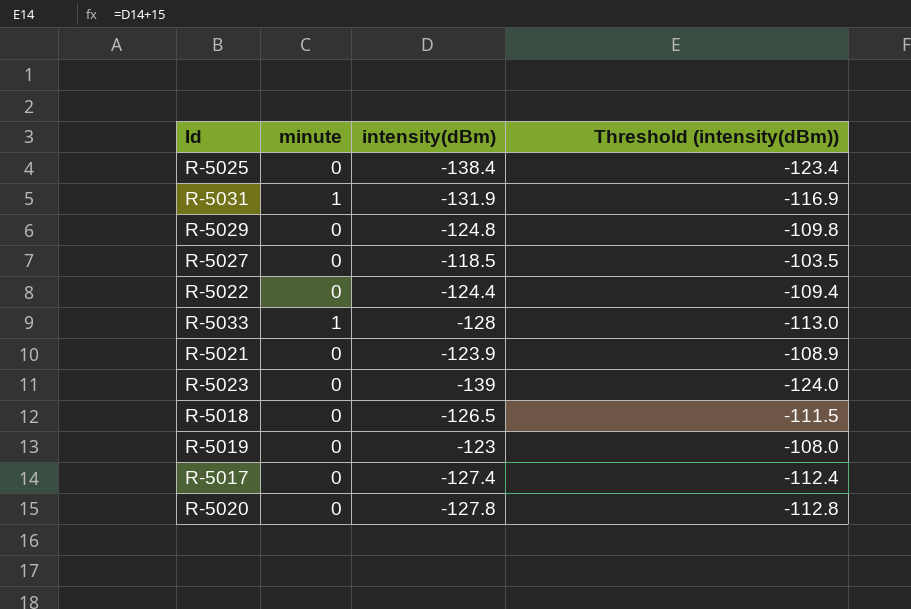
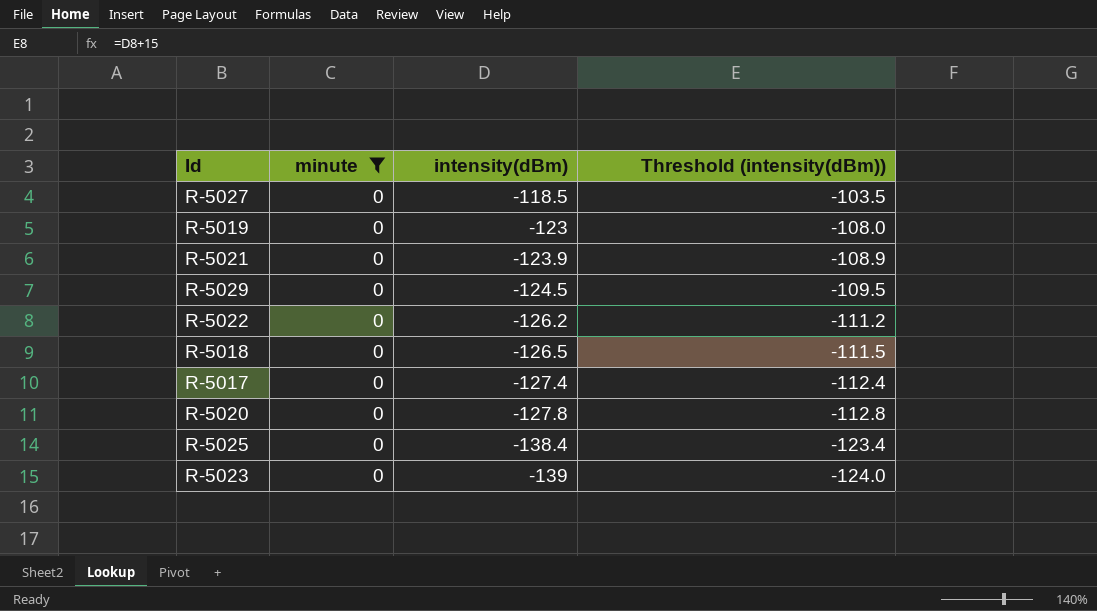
filter: none -> minute = 0
row order: none -> intensity(dBm) descending
R-5029 | intensity(dBm): -124.8 -> -124.5
R-5029 | Threshold (intensity(dBm)): -109.8 -> -109.5
R-5022 | intensity(dBm): -124.4 -> -126.2
R-5022 | Threshold (intensity(dBm)): -109.4 -> -111.2

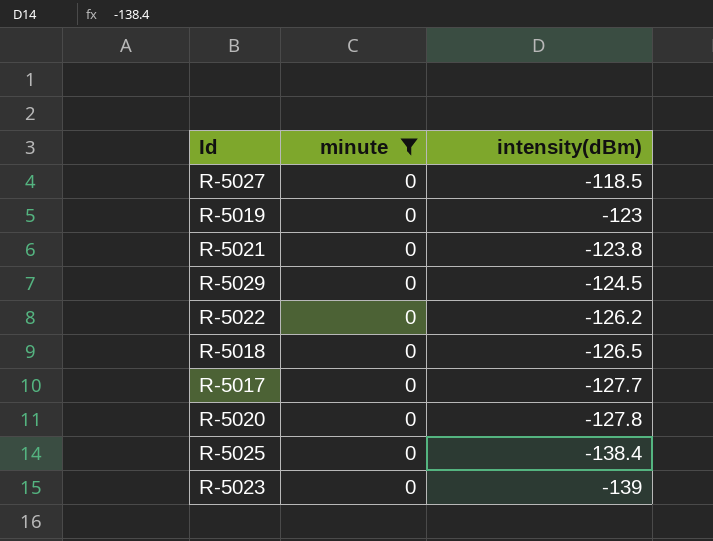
column Threshold (intensity(dBm)) | formula: [intensity(dBm)] + 15 -> none
R-5021 | intensity(dBm): -123.9 -> -123.8
R-5017 | intensity(dBm): -127.4 -> -127.7

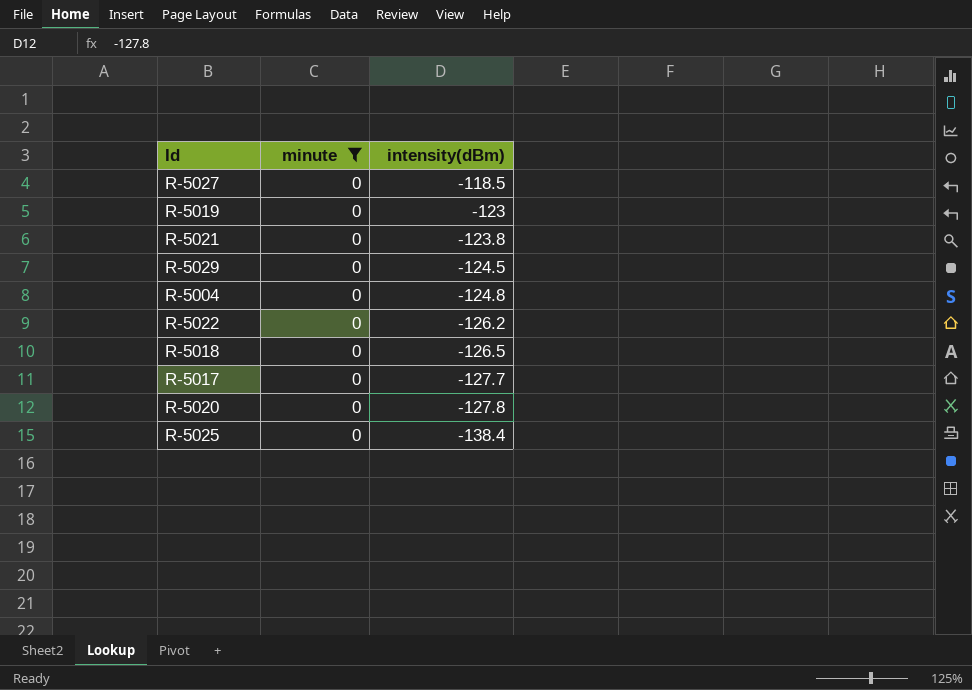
row R-5023: 0 | -139 -> none
row R-5004: none -> 0 | -124.8

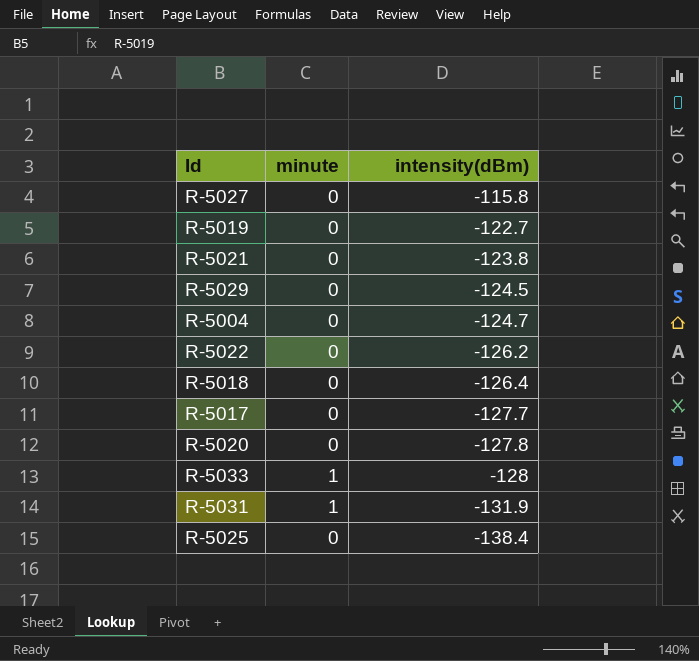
filter: minute = 0 -> none
R-5027 | intensity(dBm): -118.5 -> -115.8
R-5019 | intensity(dBm): -123 -> -122.7
R-5004 | intensity(dBm): -124.8 -> -124.7
R-5018 | intensity(dBm): -126.5 -> -126.4

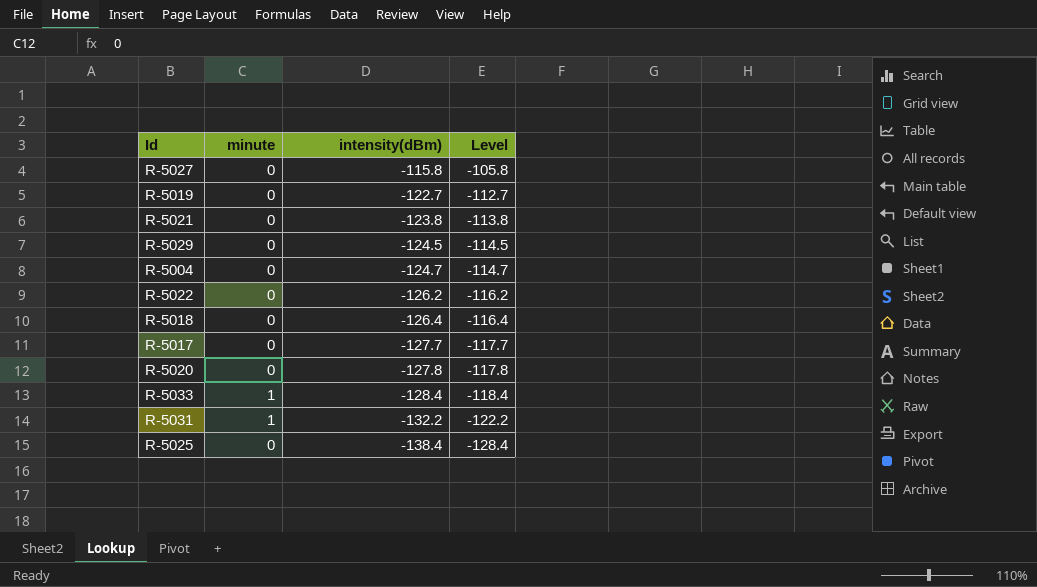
column Level | formula: none -> [intensity(dBm)] + 10
R-5033 | intensity(dBm): -128 -> -128.4
R-5031 | intensity(dBm): -131.9 -> -132.2

